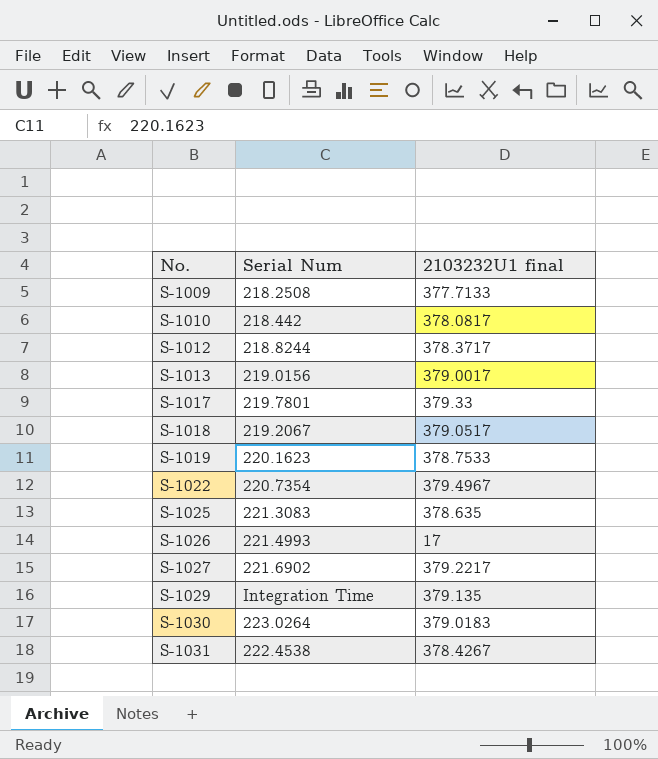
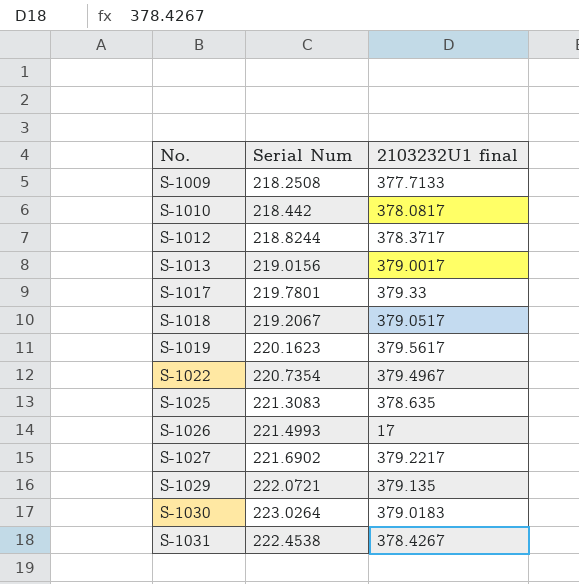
S-1019 | 2103232U1 final: 378.7533 -> 379.5617
S-1029 | Serial Num: Integration Time -> 222.0721

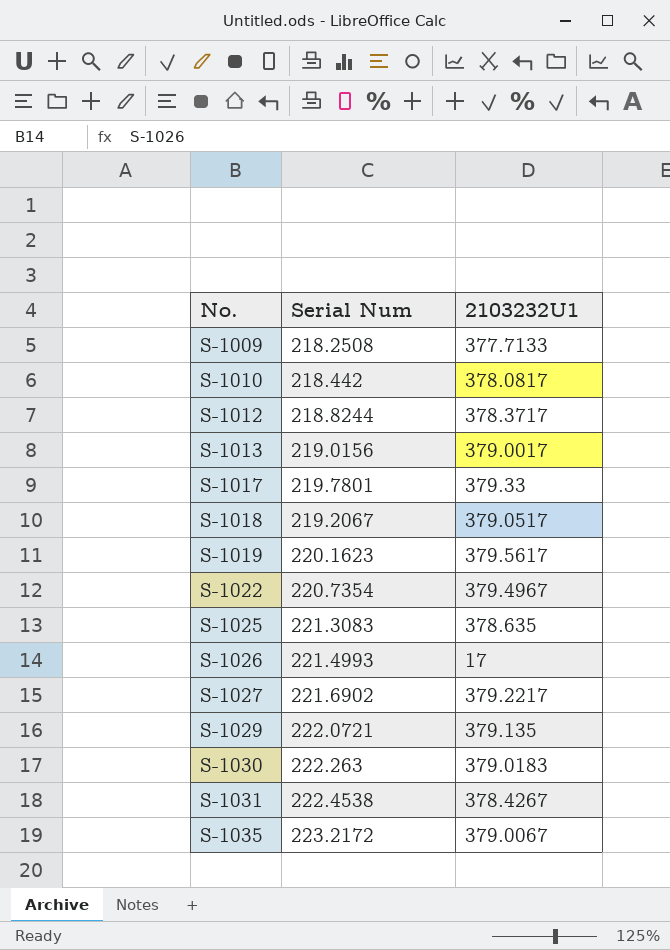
column name: 2103232U1 final -> 2103232U1
S-1030 | Serial Num: 223.0264 -> 222.263
row S-1035: none -> 223.2172 | 379.0067

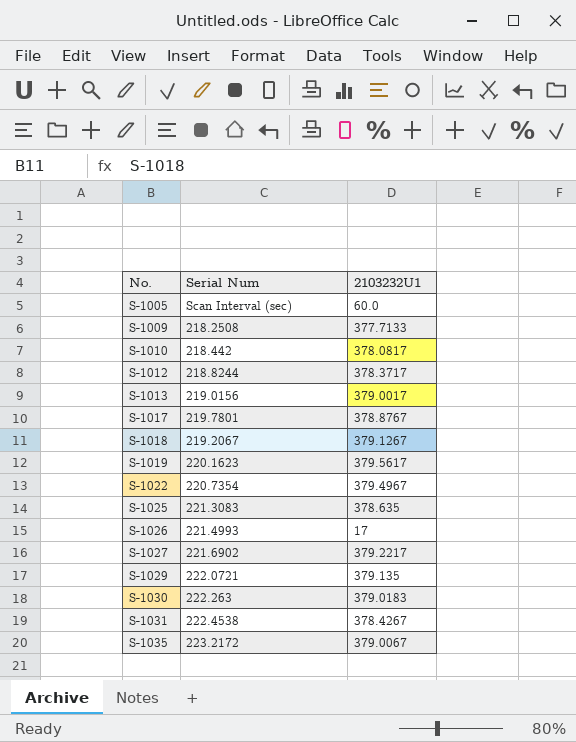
row S-1005: none -> Scan Interval (sec) | 60.0
S-1017 | 2103232U1: 379.33 -> 378.8767
S-1018 | 2103232U1: 379.0517 -> 379.1267

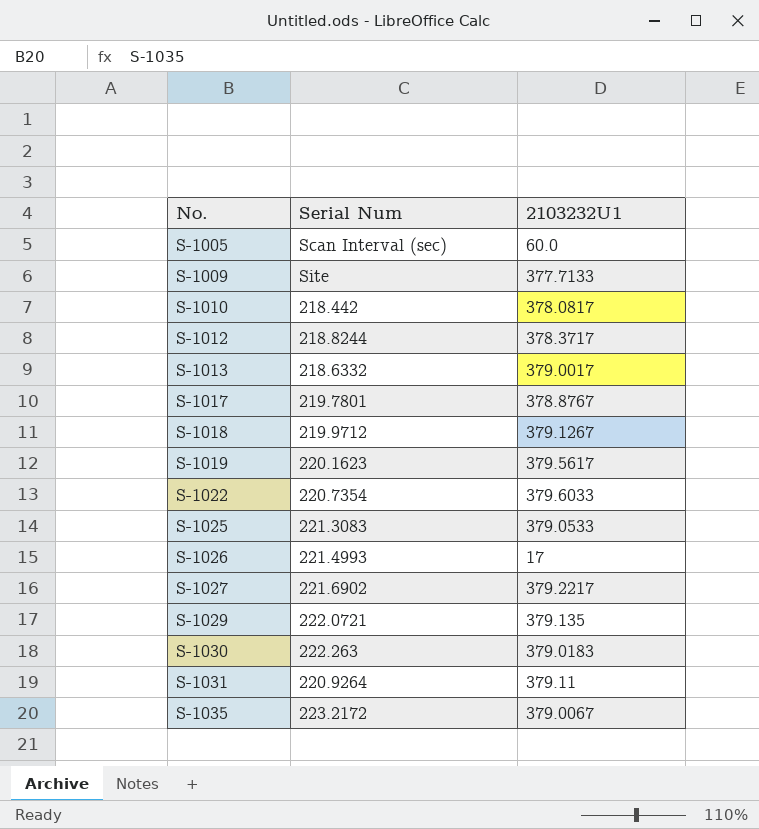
S-1009 | Serial Num: 218.2508 -> Site
S-1013 | Serial Num: 219.0156 -> 218.6332
S-1018 | Serial Num: 219.2067 -> 219.9712
S-1022 | 2103232U1: 379.4967 -> 379.6033
S-1025 | 2103232U1: 378.635 -> 379.0533
S-1031 | Serial Num: 222.4538 -> 220.9264
S-1031 | 2103232U1: 378.4267 -> 379.11

